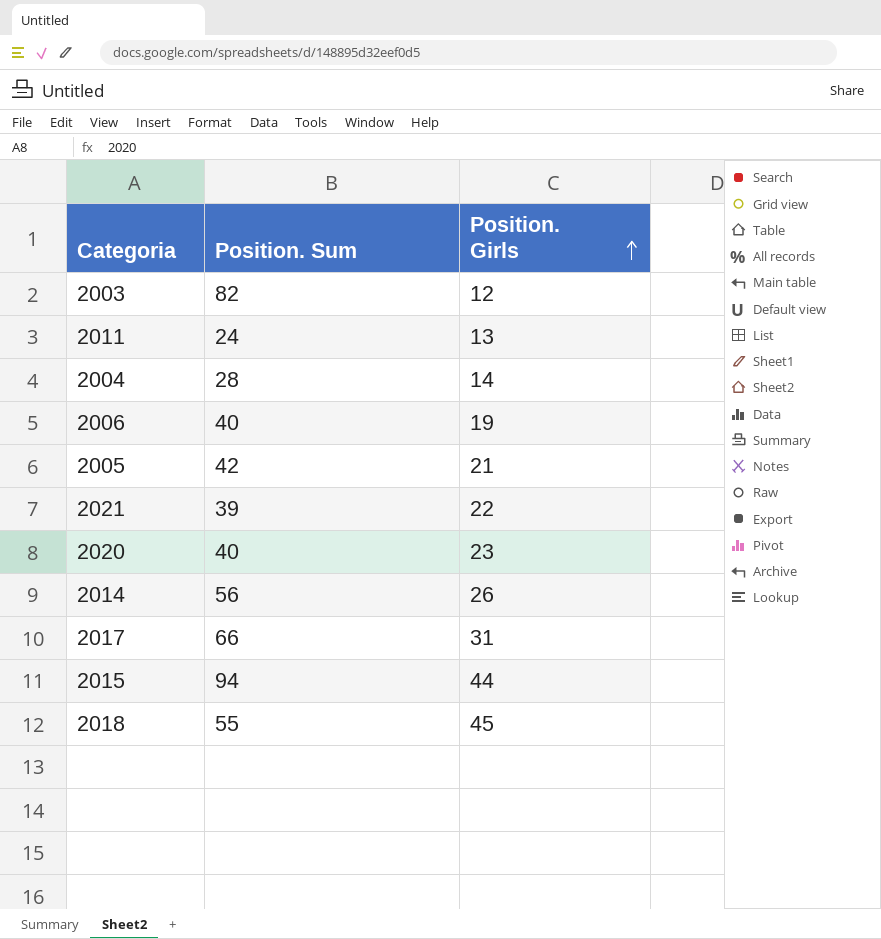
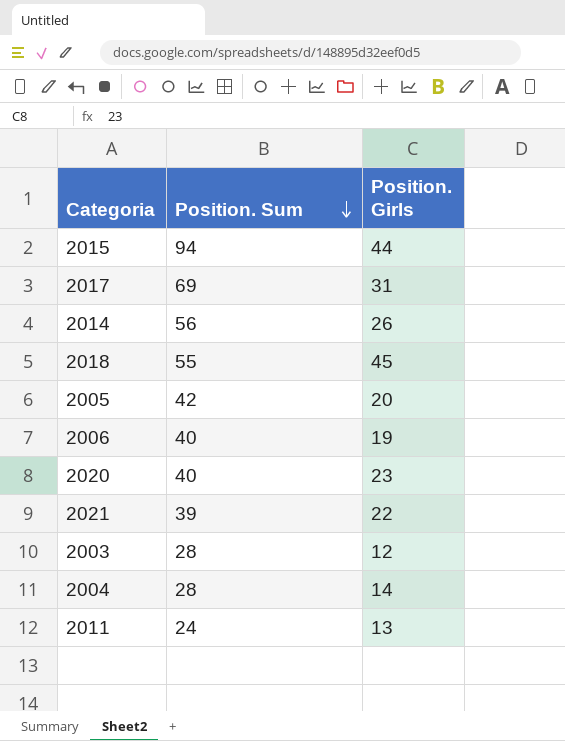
row order: Position. Girls ascending -> Position. Sum descending
2017 | Position. Sum: 66 -> 69
2005 | Position. Girls: 21 -> 20
2003 | Position. Sum: 82 -> 28

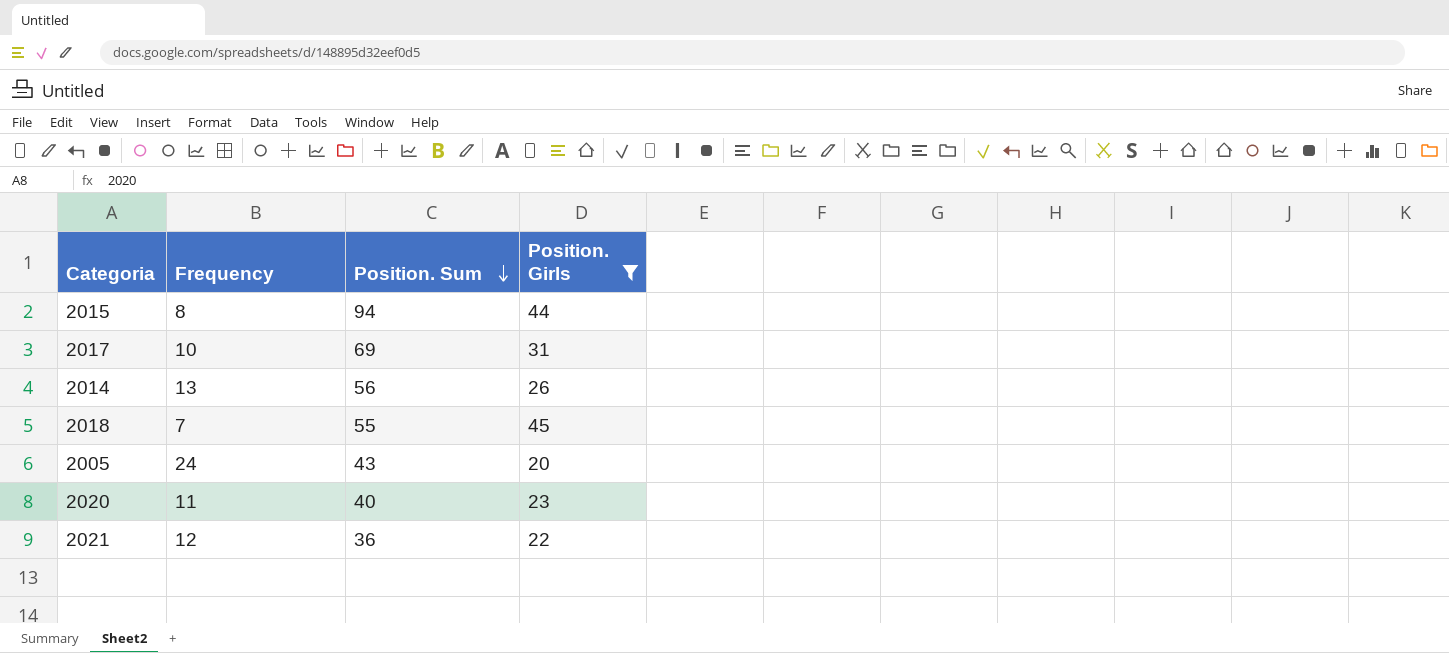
filter: none -> Position. Girls >= 20
column Frequency | position: none -> 2
2005 | Position. Sum: 42 -> 43
2021 | Position. Sum: 39 -> 36

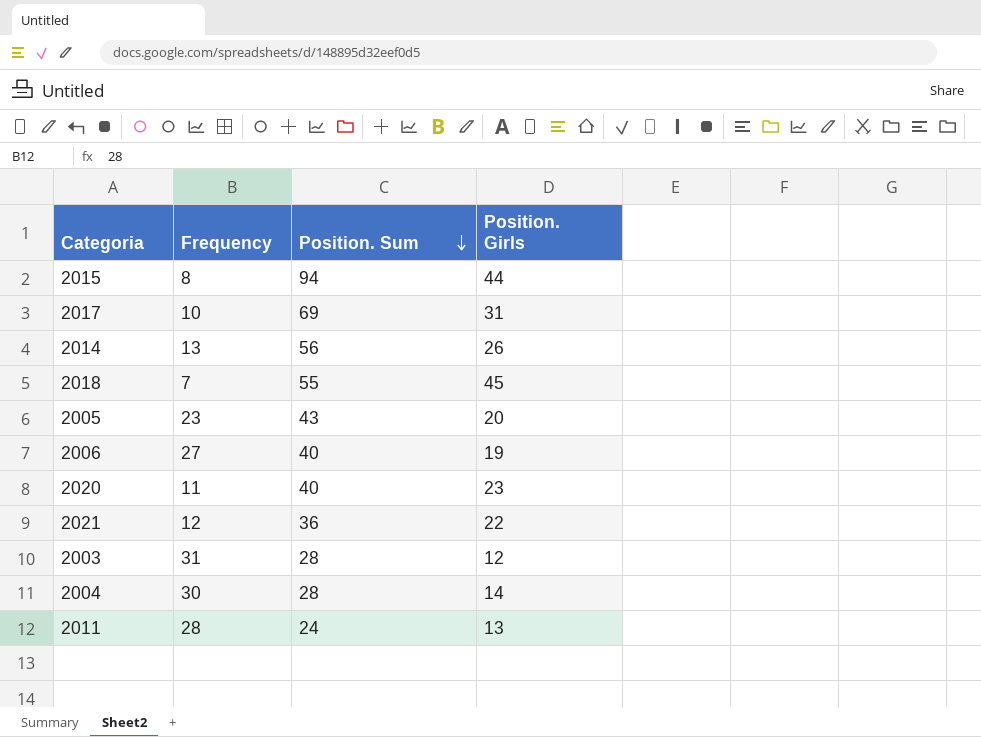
filter: Position. Girls >= 20 -> none
2005 | Frequency: 24 -> 23

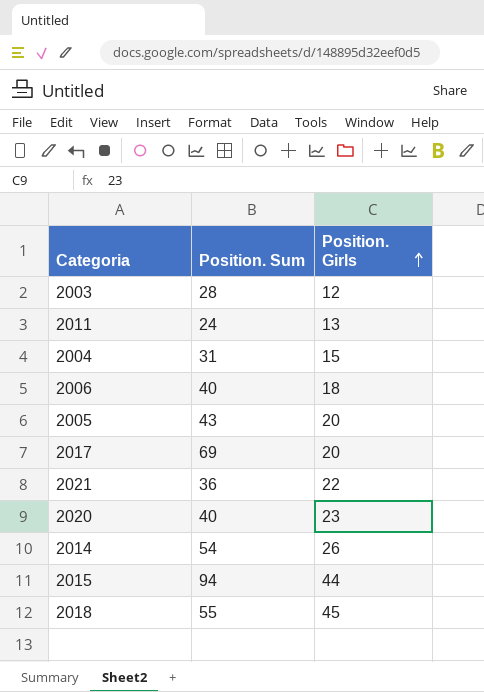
row order: Position. Sum descending -> Position. Girls ascending
column Frequency | position: 2 -> none
2004 | Position. Sum: 28 -> 31
2004 | Position. Girls: 14 -> 15
2006 | Position. Girls: 19 -> 18
2017 | Position. Girls: 31 -> 20
2014 | Position. Sum: 56 -> 54

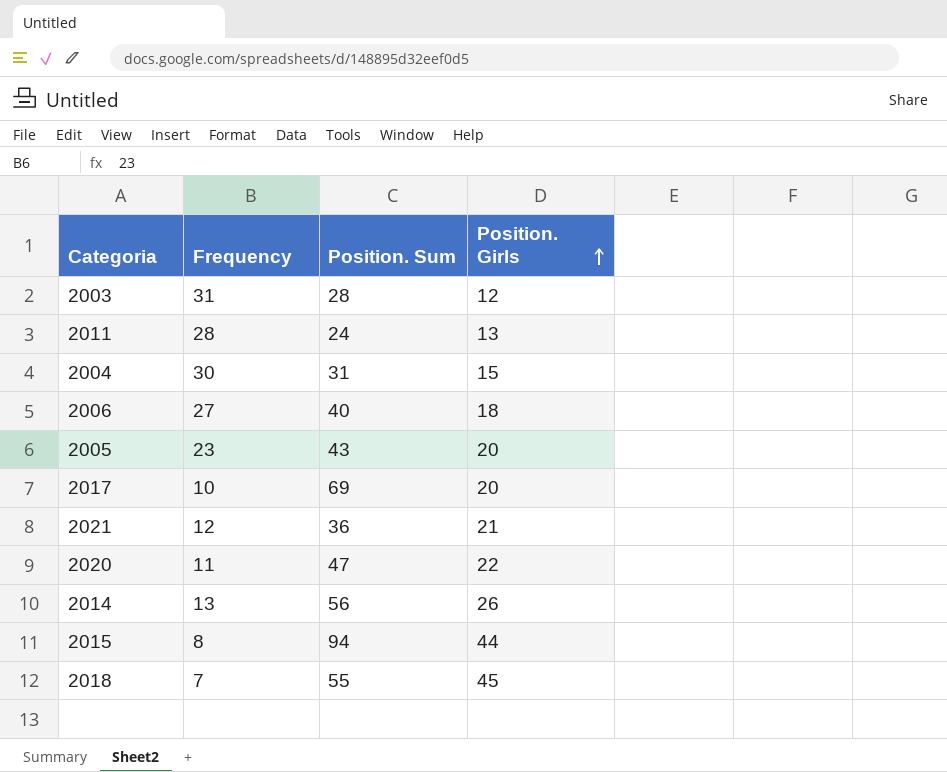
column Frequency | position: none -> 2
2021 | Position. Girls: 22 -> 21
2020 | Position. Sum: 40 -> 47
2020 | Position. Girls: 23 -> 22
2014 | Position. Sum: 54 -> 56

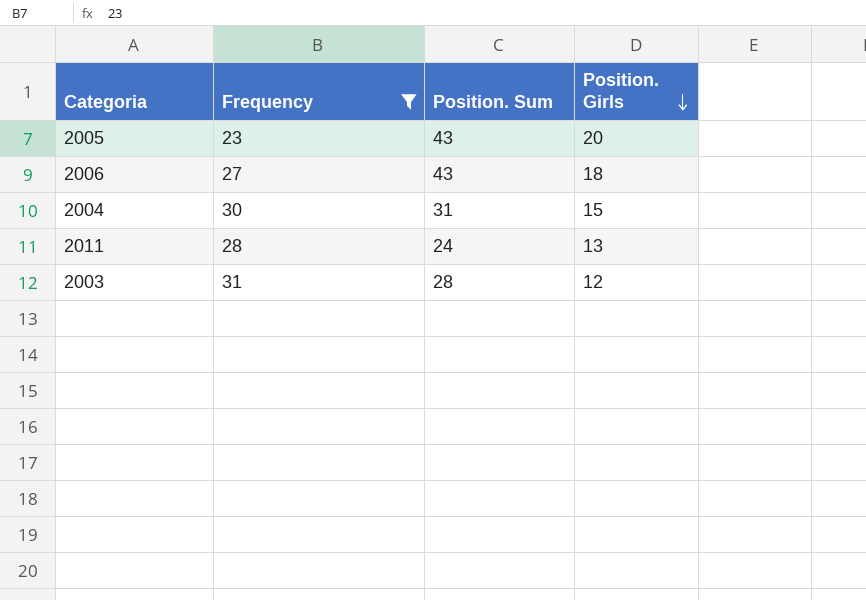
filter: none -> Frequency >= 23
row order: Position. Girls ascending -> Position. Girls descending
2006 | Position. Sum: 40 -> 43

